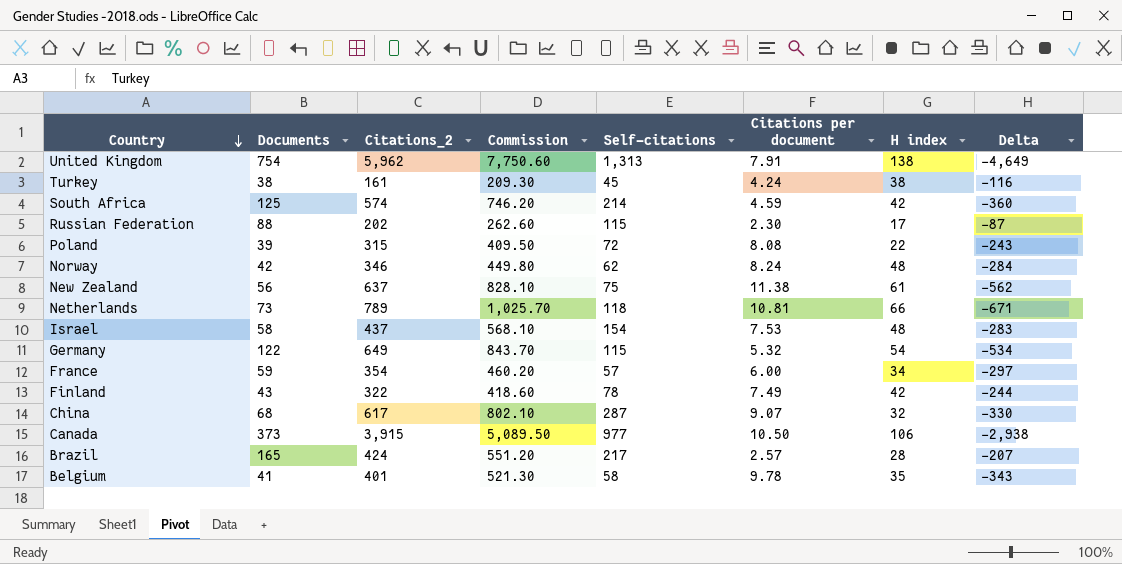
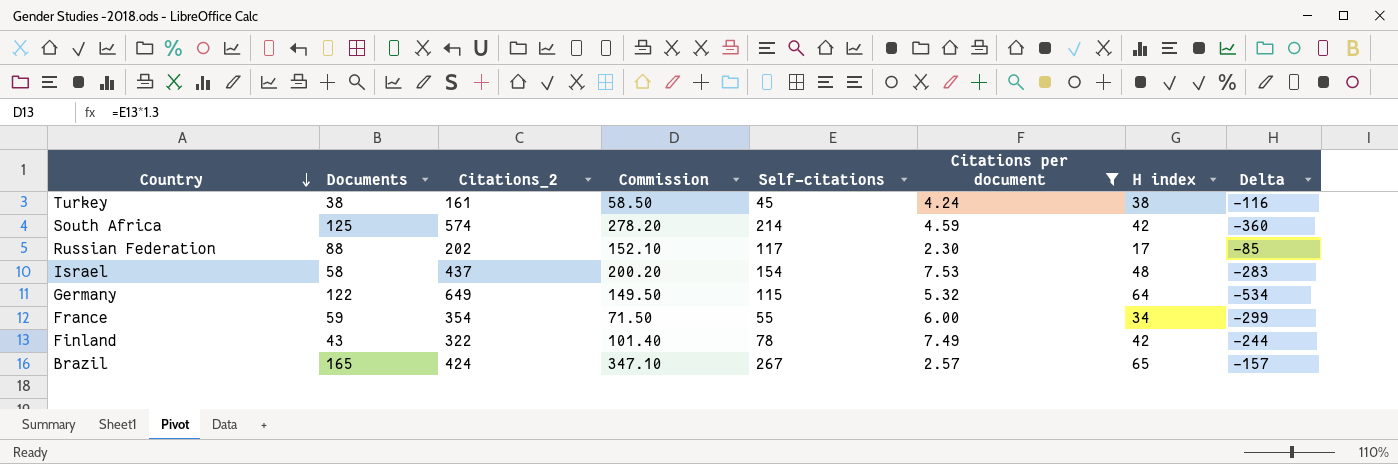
filter: none -> Citations per document <= 7.53
column Commission | formula: [Citations_2] * 1.3 -> [Self-citations] * 1.3
Russian Federation | Self-citations: 115 -> 117
Russian Federation | Delta: -87 -> -85
Germany | H index: 54 -> 64
France | Self-citations: 57 -> 55
France | Delta: -297 -> -299
Brazil | Self-citations: 217 -> 267
Brazil | H index: 28 -> 65
Brazil | Delta: -207 -> -157

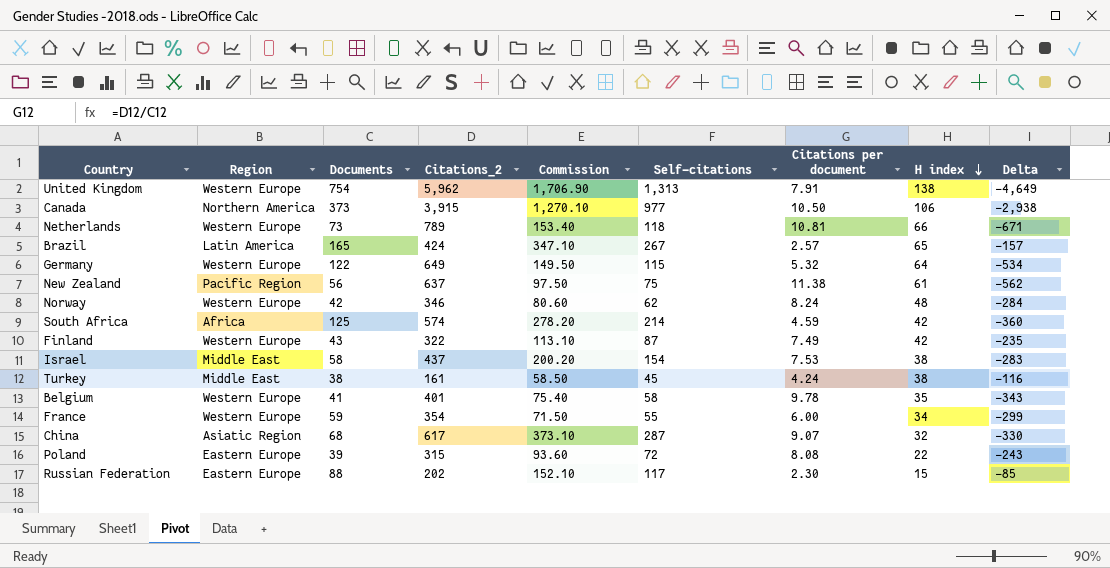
filter: Citations per document <= 7.53 -> none
row order: Country descending -> H index descending
column Region | position: none -> 2
Finland | Commission: 101.40 -> 113.10
Finland | Self-citations: 78 -> 87
Finland | Delta: -244 -> -235
Israel | H index: 48 -> 38
Russian Federation | H index: 17 -> 15

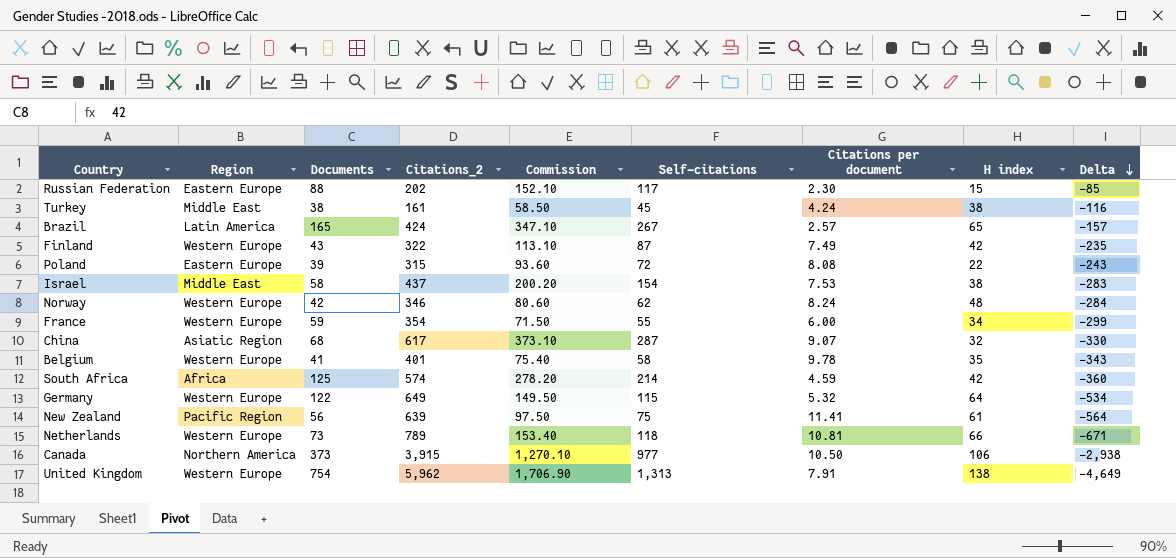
row order: H index descending -> Delta descending
New Zealand | Citations_2: 637 -> 639
New Zealand | Citations per document: 11.38 -> 11.41
New Zealand | Delta: -562 -> -564

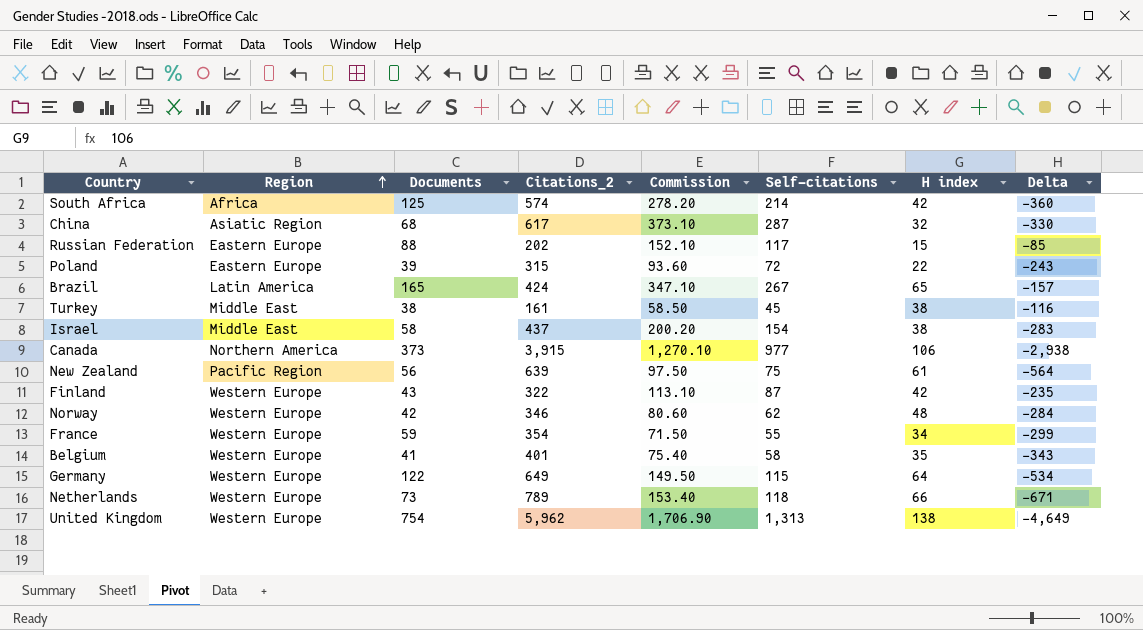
row order: Delta descending -> Region ascending
column Citations per document | formula: [Citations_2] / [Documents] -> none

